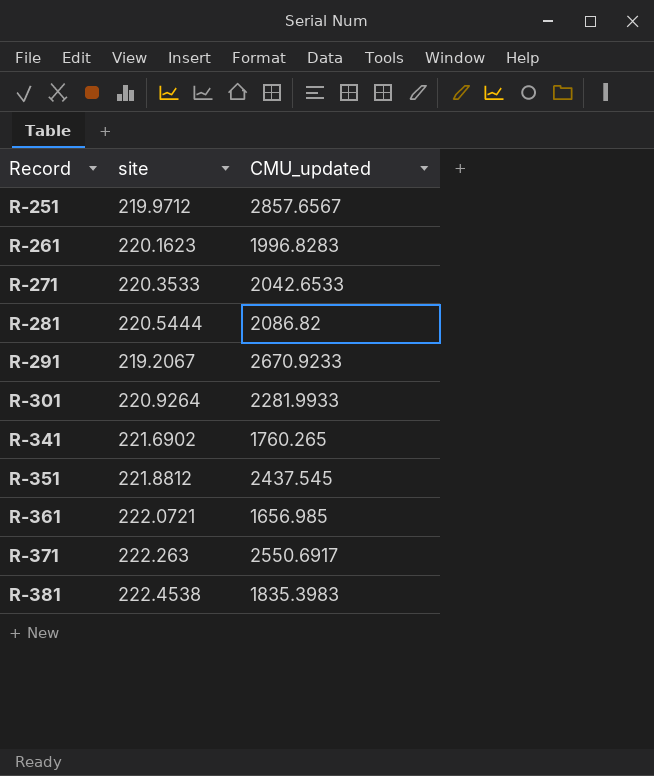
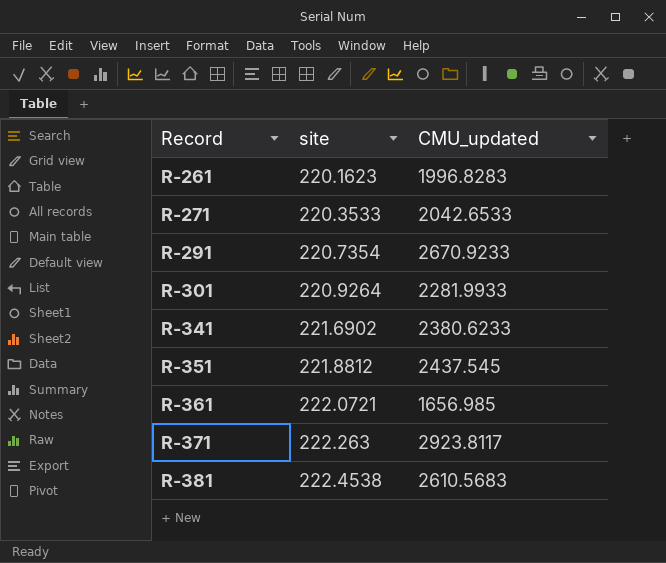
row R-251: 219.9712 | 2857.6567 -> none
row R-281: 220.5444 | 2086.82 -> none
R-291 | site: 219.2067 -> 220.7354
R-341 | CMU_updated: 1760.265 -> 2380.6233
R-371 | CMU_updated: 2550.6917 -> 2923.8117
R-381 | CMU_updated: 1835.3983 -> 2610.5683

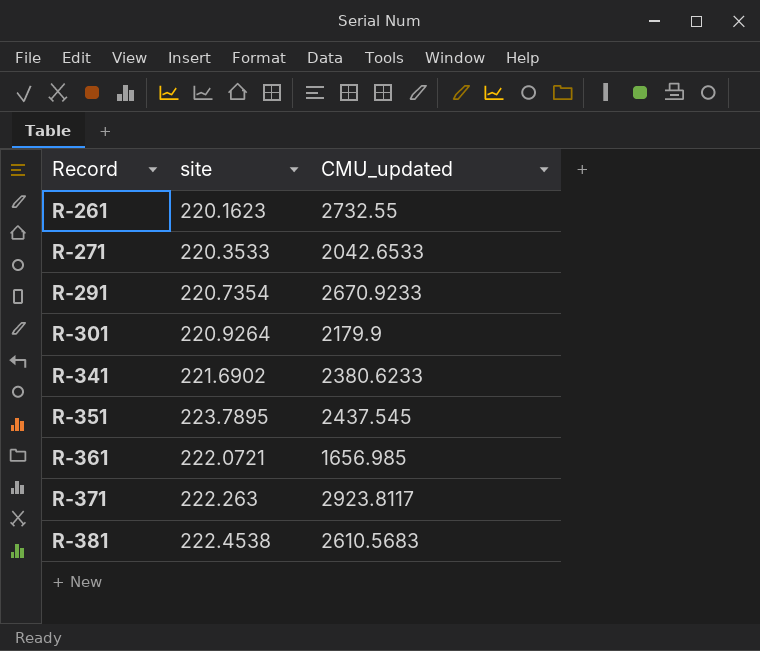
R-261 | CMU_updated: 1996.8283 -> 2732.55
R-301 | CMU_updated: 2281.9933 -> 2179.9
R-351 | site: 221.8812 -> 223.7895

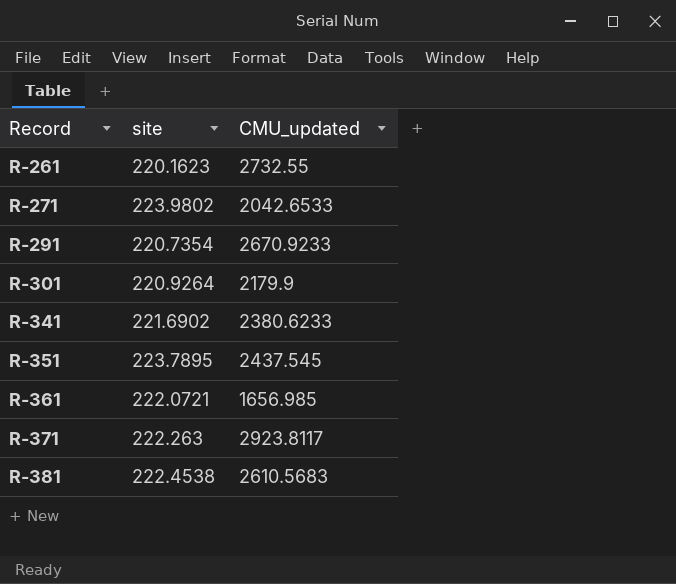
R-271 | site: 220.3533 -> 223.9802

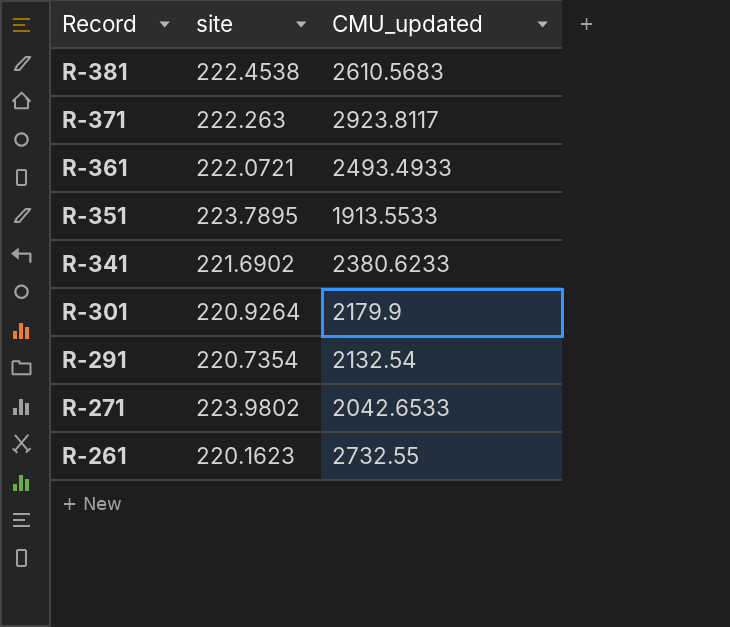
row order: Record ascending -> Record descending
R-361 | CMU_updated: 1656.985 -> 2493.4933
R-351 | CMU_updated: 2437.545 -> 1913.5533
R-291 | CMU_updated: 2670.9233 -> 2132.54

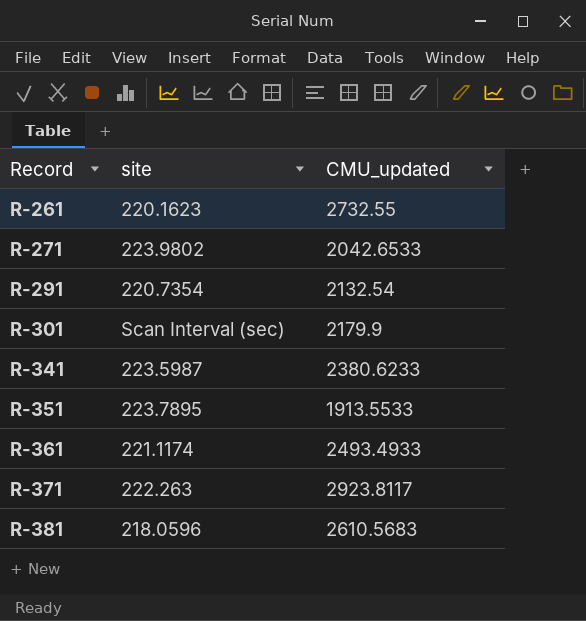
row order: Record descending -> Record ascending
R-301 | site: 220.9264 -> Scan Interval (sec)
R-341 | site: 221.6902 -> 223.5987
R-361 | site: 222.0721 -> 221.1174
R-381 | site: 222.4538 -> 218.0596

